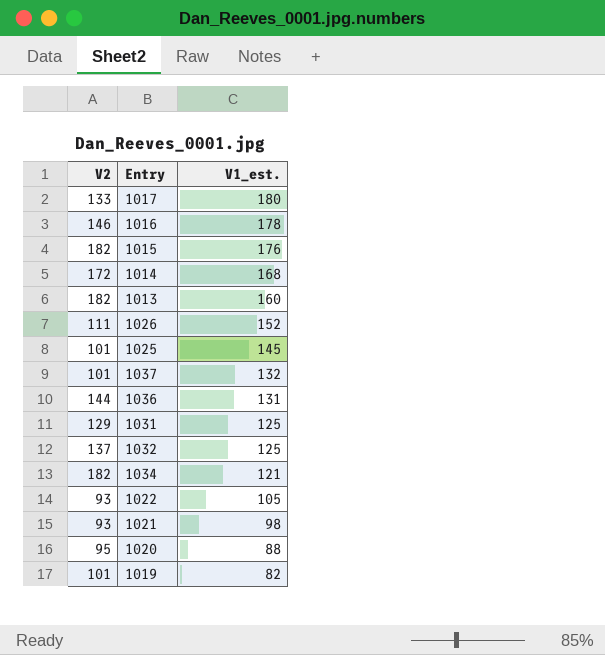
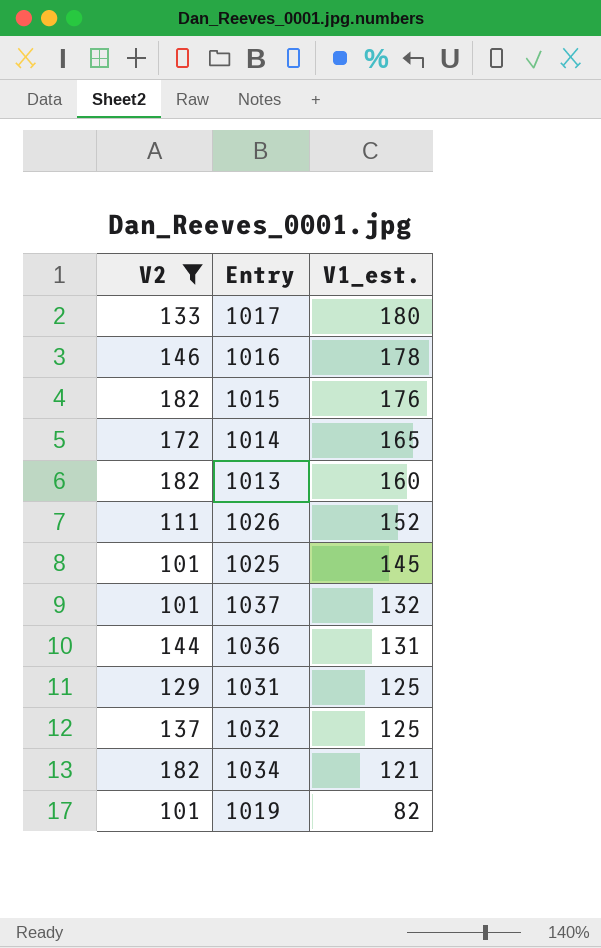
filter: none -> V2 >= 101
1014 | V1_est.: 168 -> 165

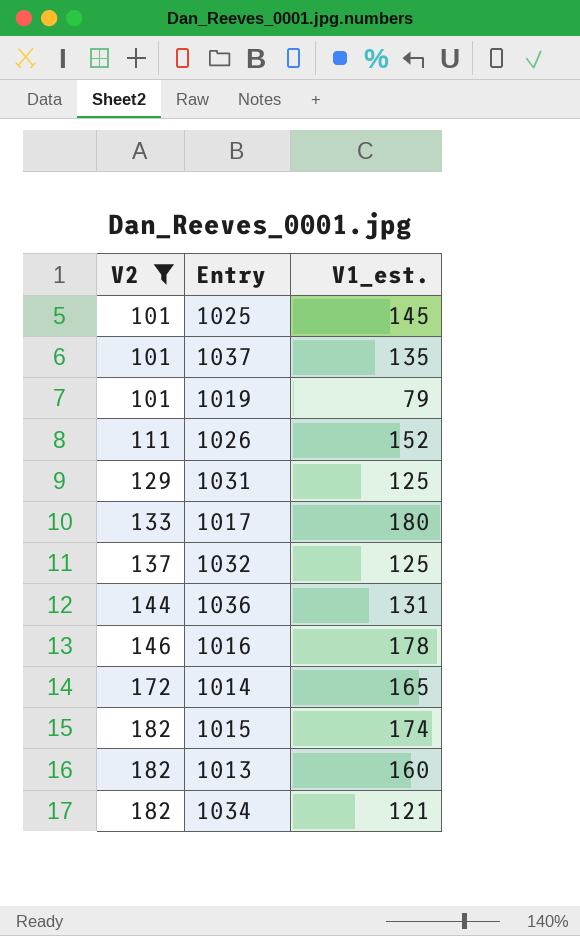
row order: V1_est. descending -> V2 ascending
1037 | V1_est.: 132 -> 135
1019 | V1_est.: 82 -> 79
1015 | V1_est.: 176 -> 174

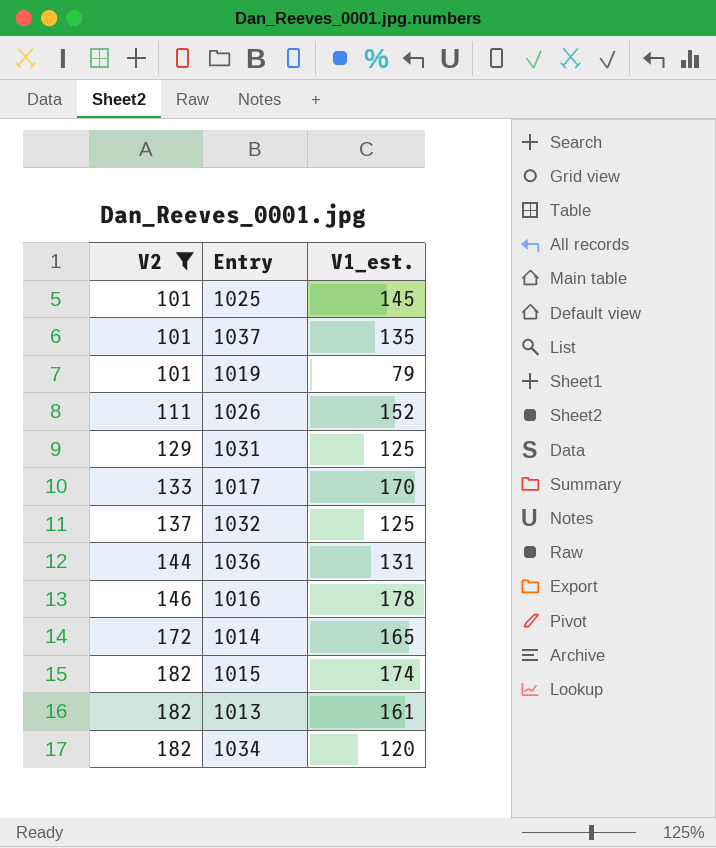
1017 | V1_est.: 180 -> 170
1013 | V1_est.: 160 -> 161
1034 | V1_est.: 121 -> 120

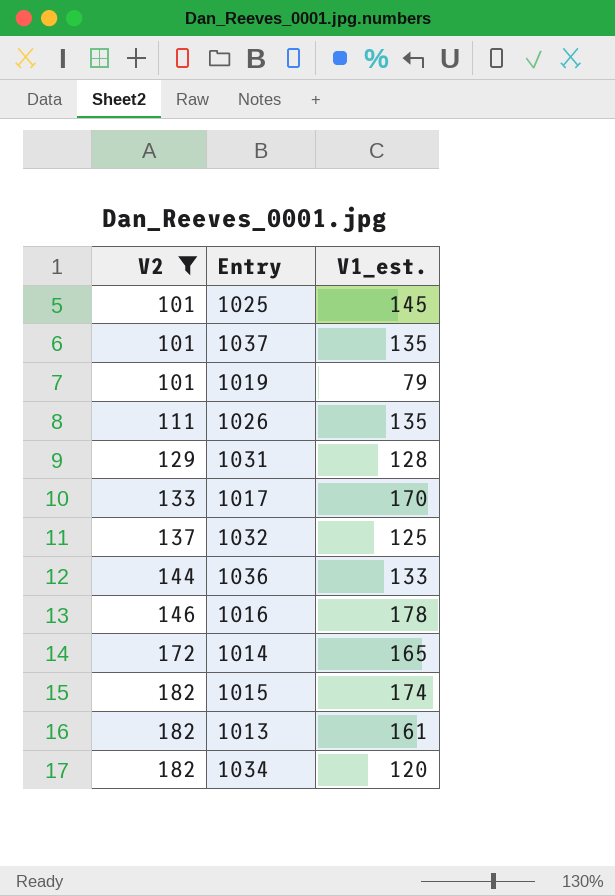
1026 | V1_est.: 152 -> 135
1031 | V1_est.: 125 -> 128
1036 | V1_est.: 131 -> 133

